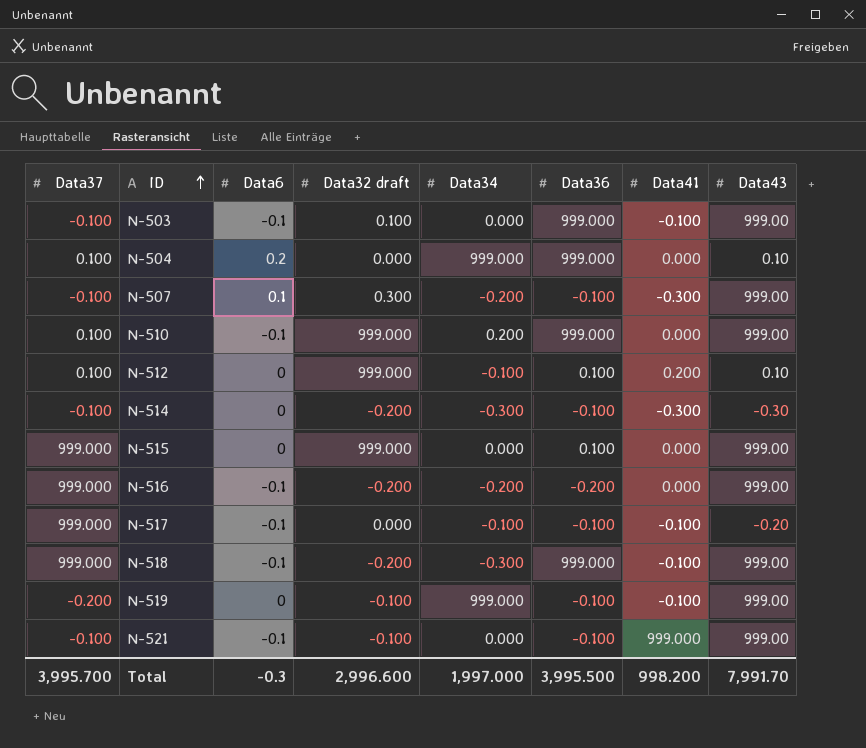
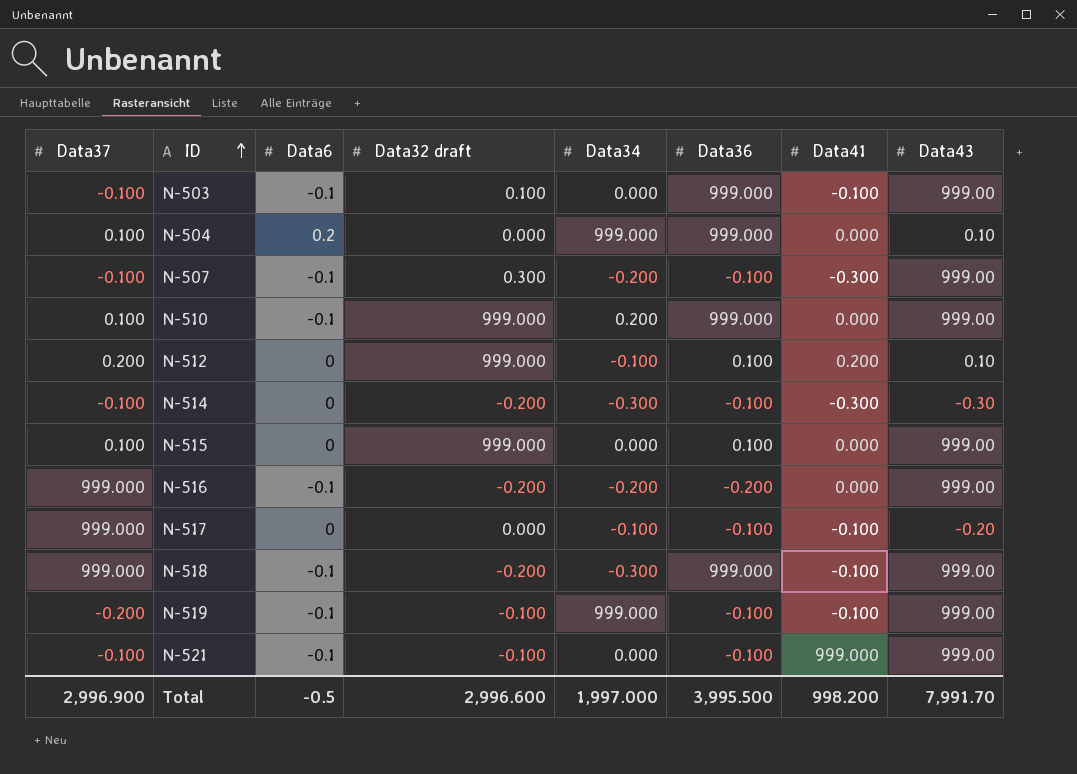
N-507 | Data6: 0.1 -> -0.1
N-512 | Data37: 0.100 -> 0.200
N-515 | Data37: 999.000 -> 0.100
N-517 | Data6: -0.1 -> 0
N-519 | Data6: 0 -> -0.1
Total | Data37: 3,995.700 -> 2,996.900
Total | Data6: -0.3 -> -0.5

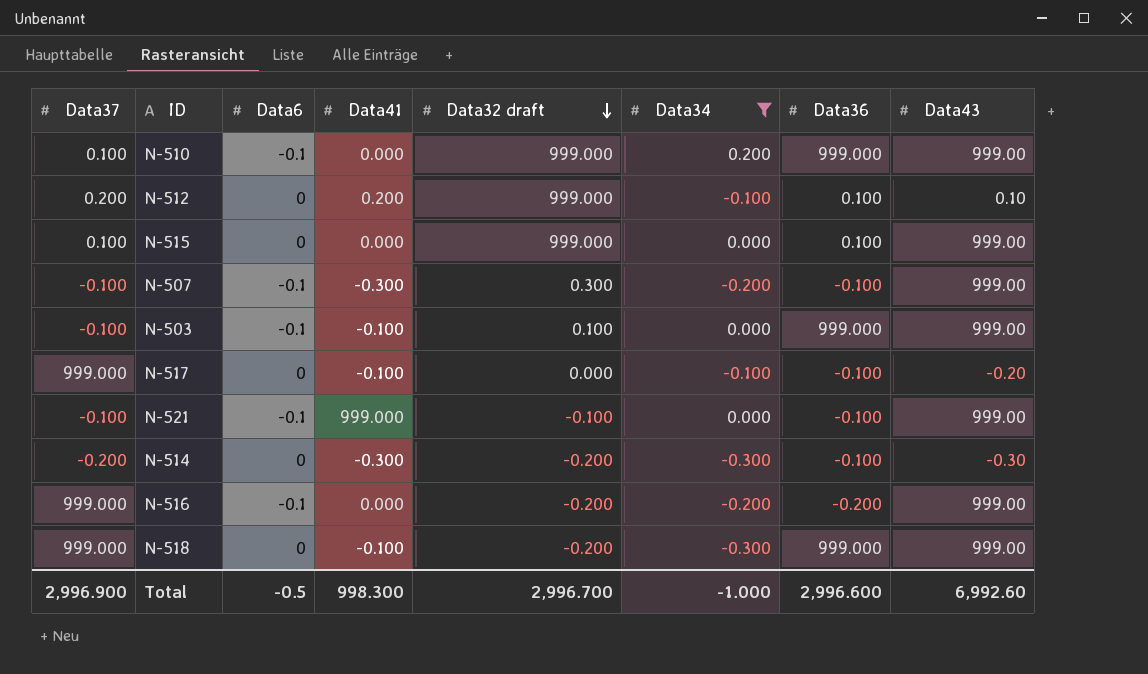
filter: none -> Data34 != 999.000
row order: ID ascending -> Data32 draft descending
column Data41 | position: 7 -> 4
N-514 | Data37: -0.100 -> -0.200
N-518 | Data6: -0.1 -> 0
Total | Data41: 998.200 -> 998.300
Total | Data32 draft: 2,996.600 -> 2,996.700
Total | Data34: 1,997.000 -> -1.000
Total | Data36: 3,995.500 -> 2,996.600
Total | Data43: 7,991.70 -> 6,992.60

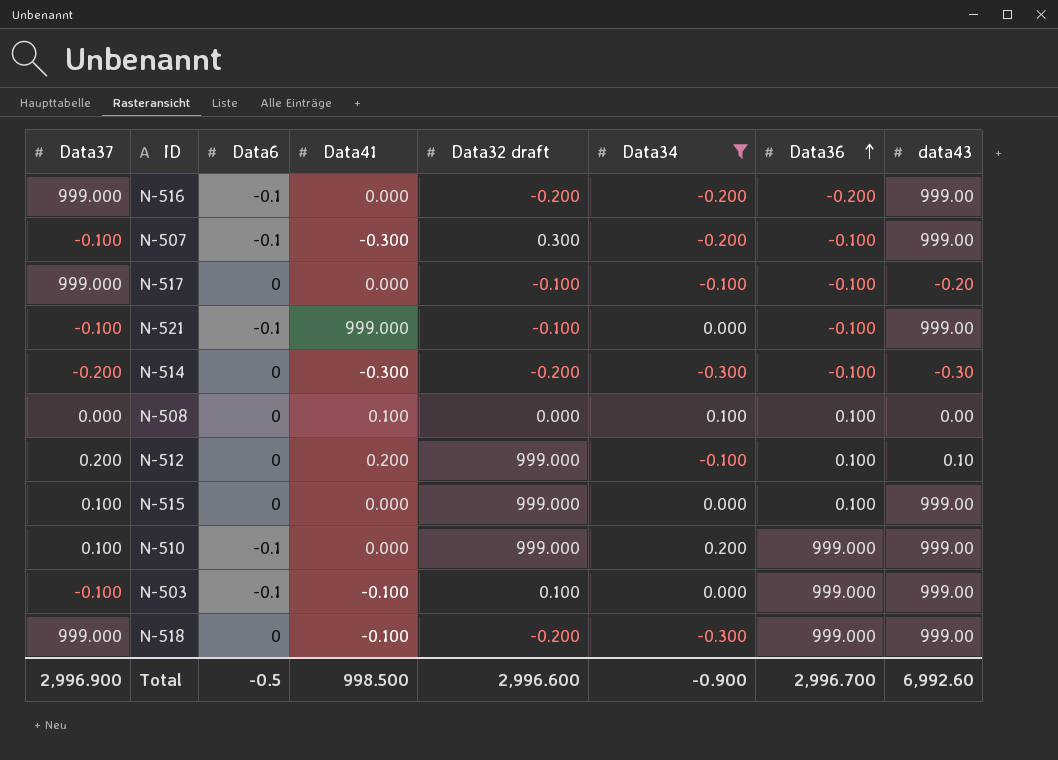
row order: Data32 draft descending -> Data36 ascending
column name: Data43 -> data43
N-517 | Data41: -0.100 -> 0.000
N-517 | Data32 draft: 0.000 -> -0.100
row N-508: none -> 0.000 | 0 | 0.100 | 0.000 | 0.100 | 0.100 | 0.00
Total | Data41: 998.300 -> 998.500
Total | Data32 draft: 2,996.700 -> 2,996.600
Total | Data34: -1.000 -> -0.900
Total | Data36: 2,996.600 -> 2,996.700

